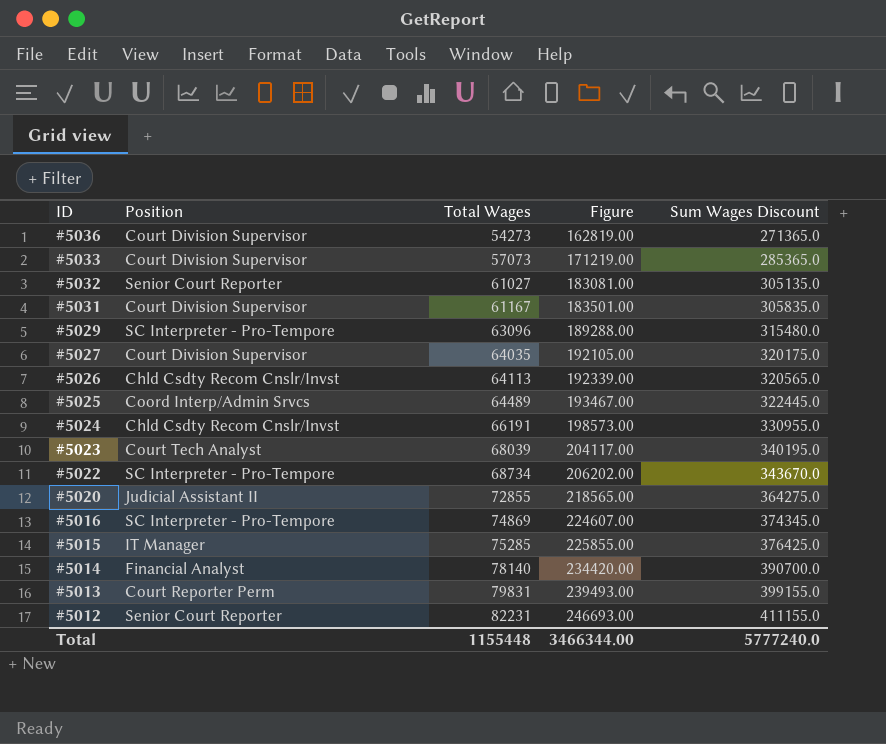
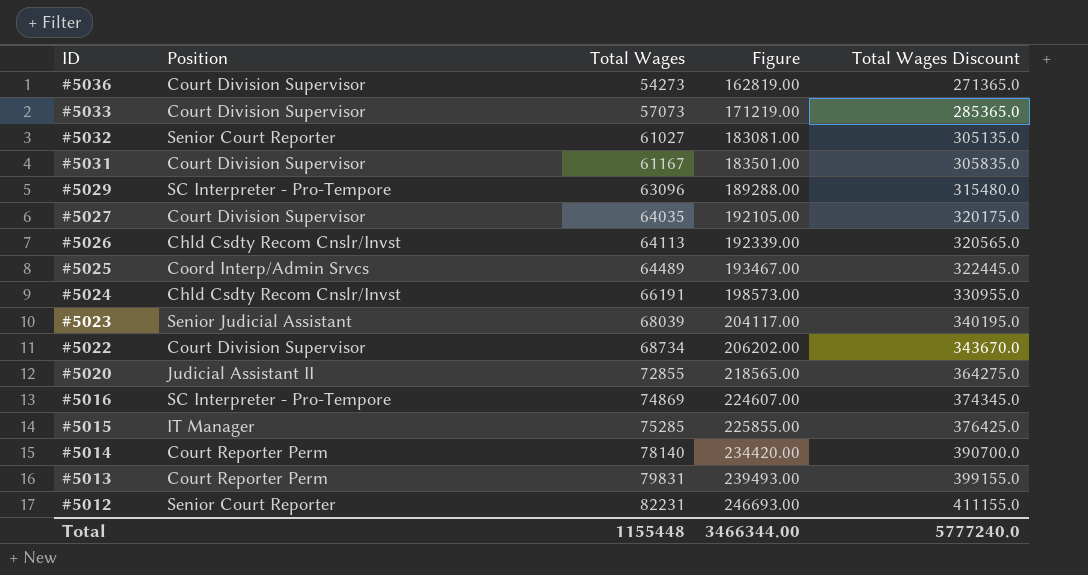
column name: Sum Wages Discount -> Total Wages Discount
#5023 | Position: Court Tech Analyst -> Senior Judicial Assistant
#5022 | Position: SC Interpreter - Pro-Tempore -> Court Division Supervisor
#5014 | Position: Financial Analyst -> Court Reporter Perm

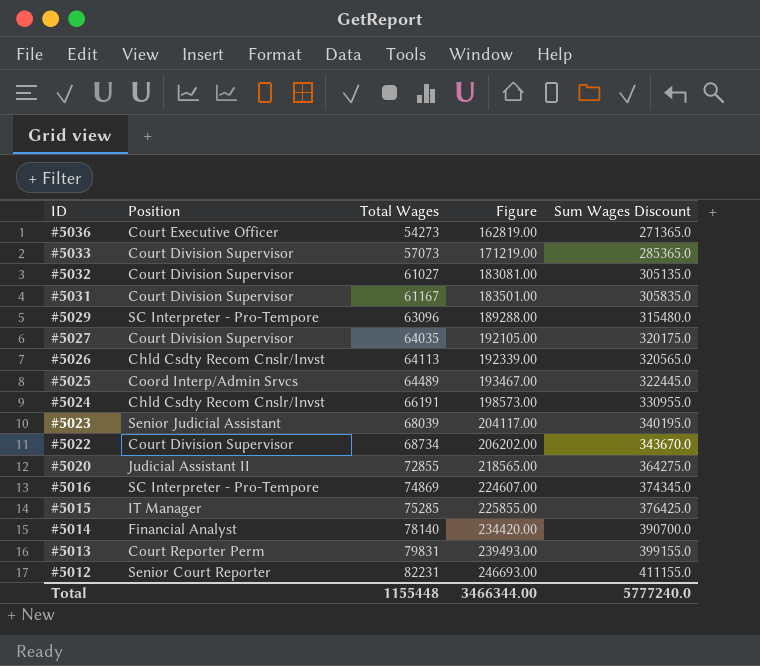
column name: Total Wages Discount -> Sum Wages Discount
#5036 | Position: Court Division Supervisor -> Court Executive Officer
#5032 | Position: Senior Court Reporter -> Court Division Supervisor
#5014 | Position: Court Reporter Perm -> Financial Analyst

